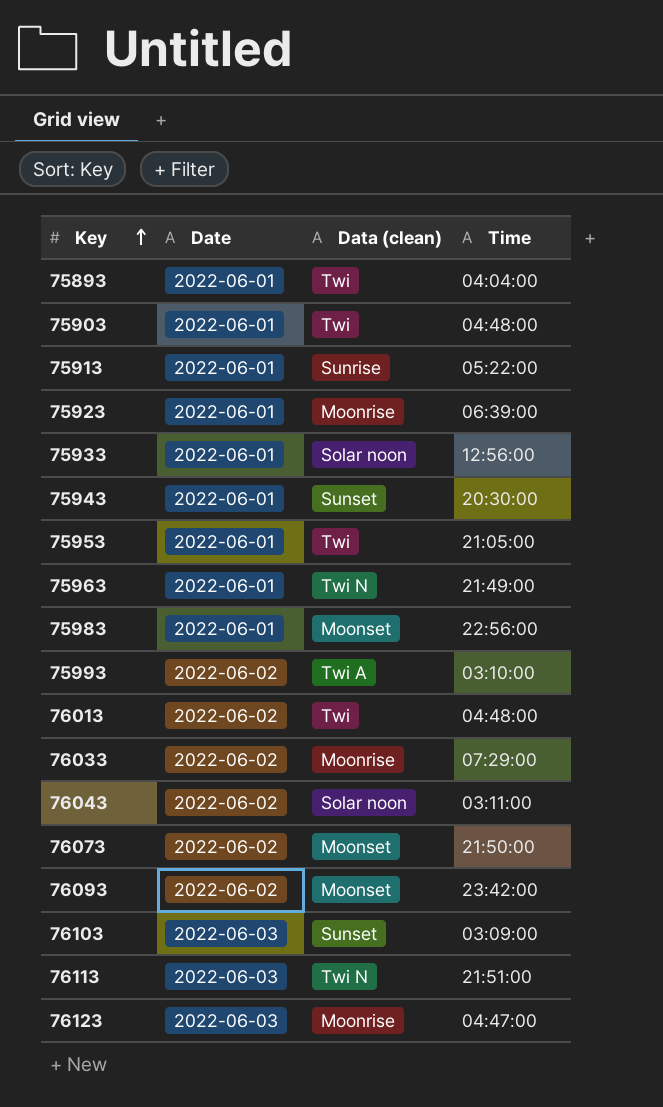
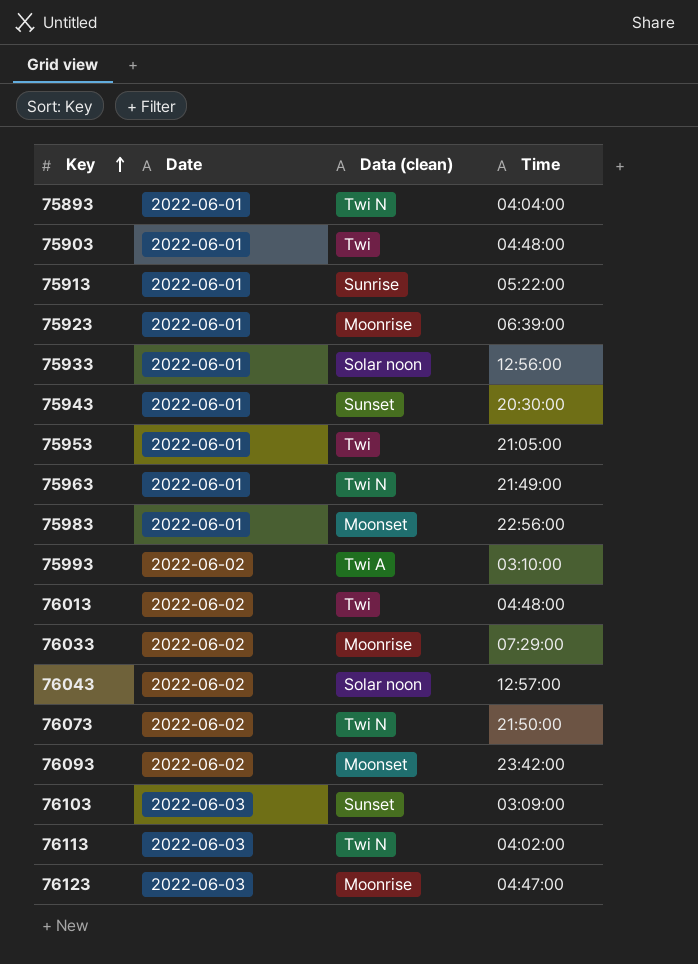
75893 | Data (clean): Twi -> Twi N
76043 | Time: 03:11:00 -> 12:57:00
76073 | Data (clean): Moonset -> Twi N
76113 | Time: 21:51:00 -> 04:02:00

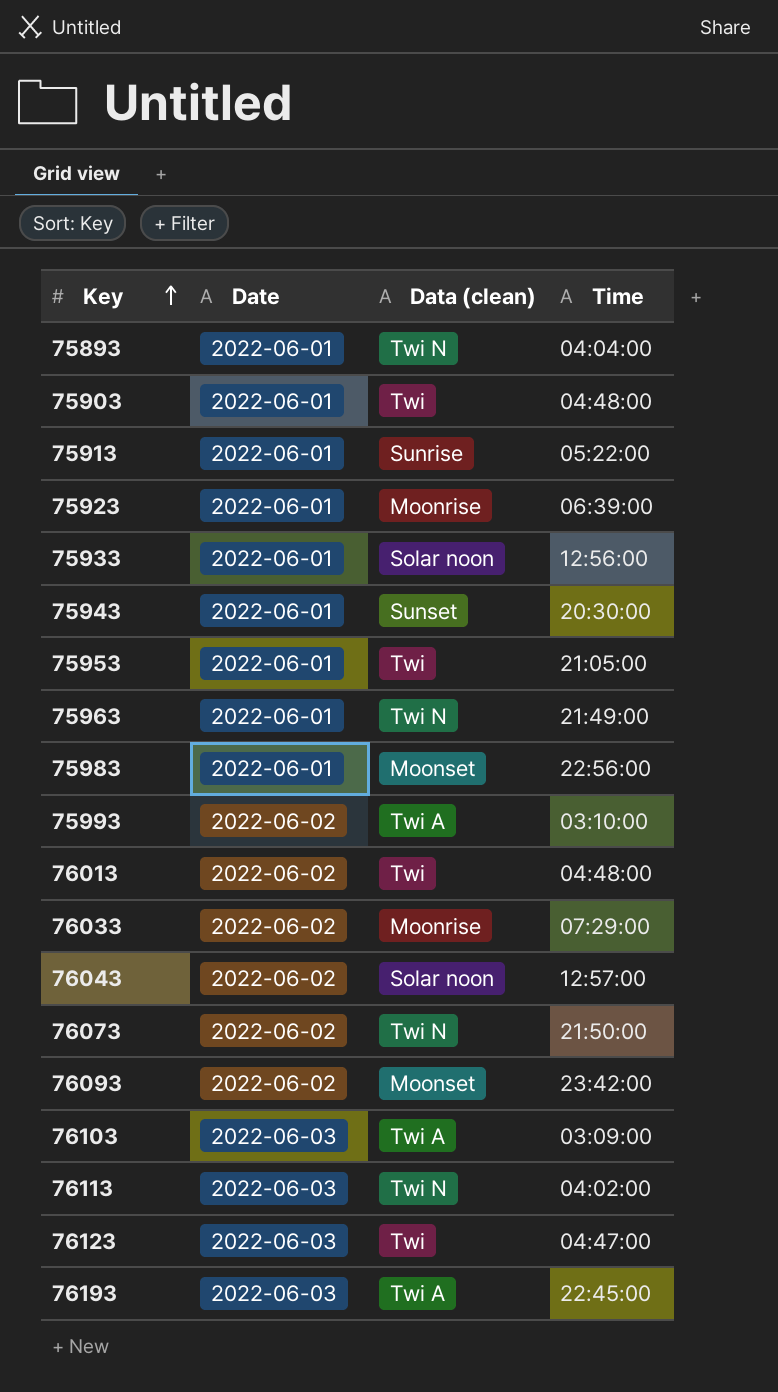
76103 | Data (clean): Sunset -> Twi A
76123 | Data (clean): Moonrise -> Twi
row 76193: none -> 2022-06-03 | Twi A | 22:45:00

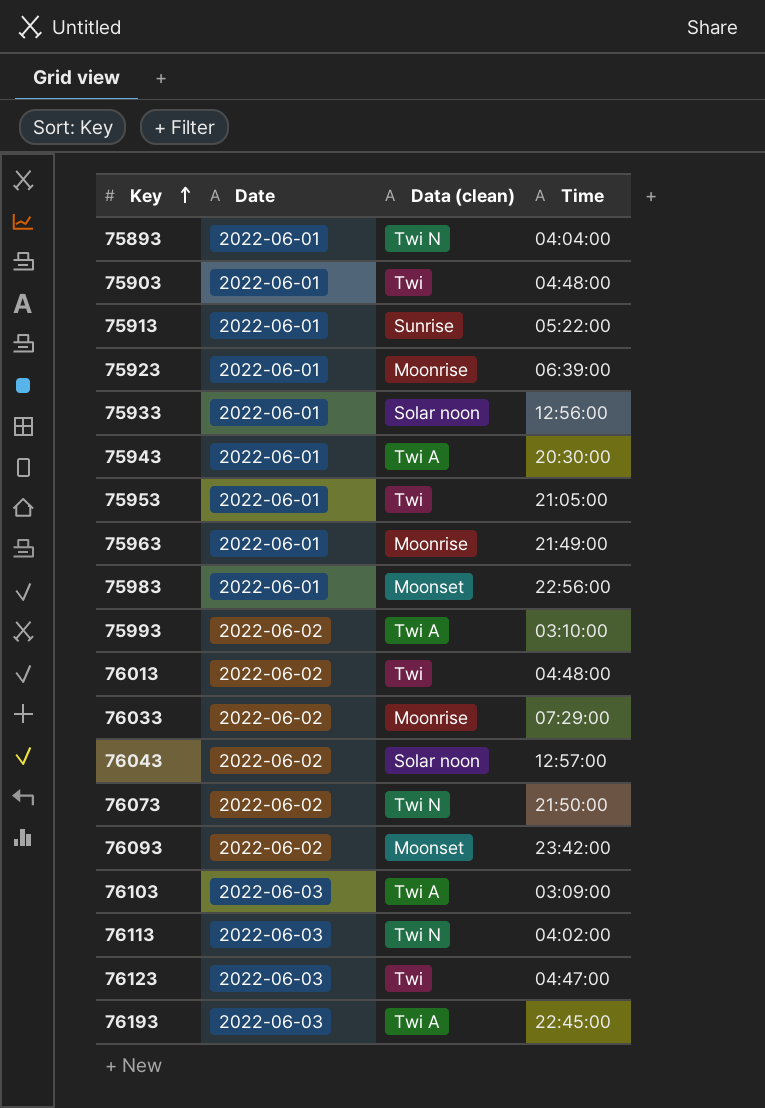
75943 | Data (clean): Sunset -> Twi A
75963 | Data (clean): Twi N -> Moonrise

